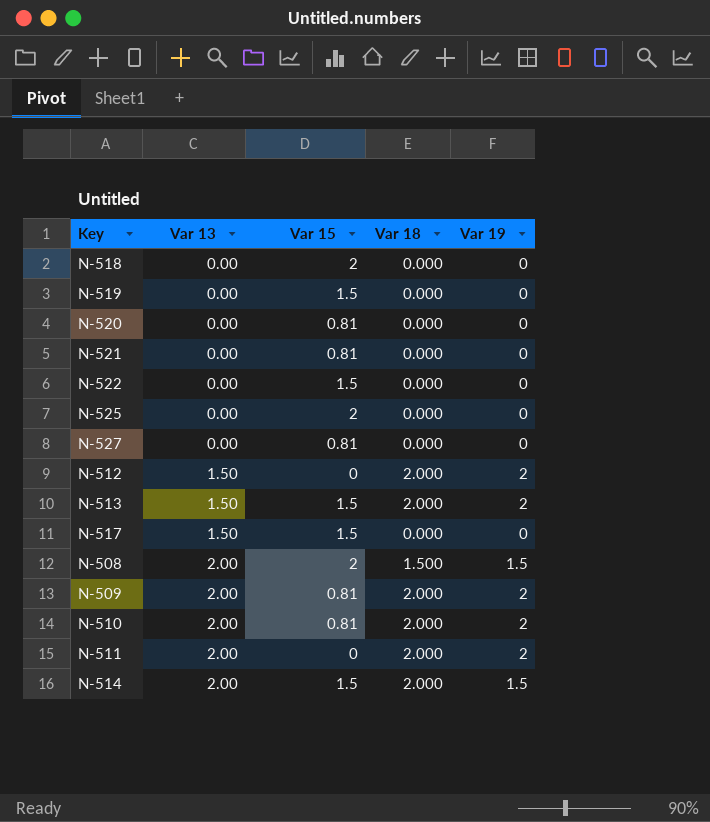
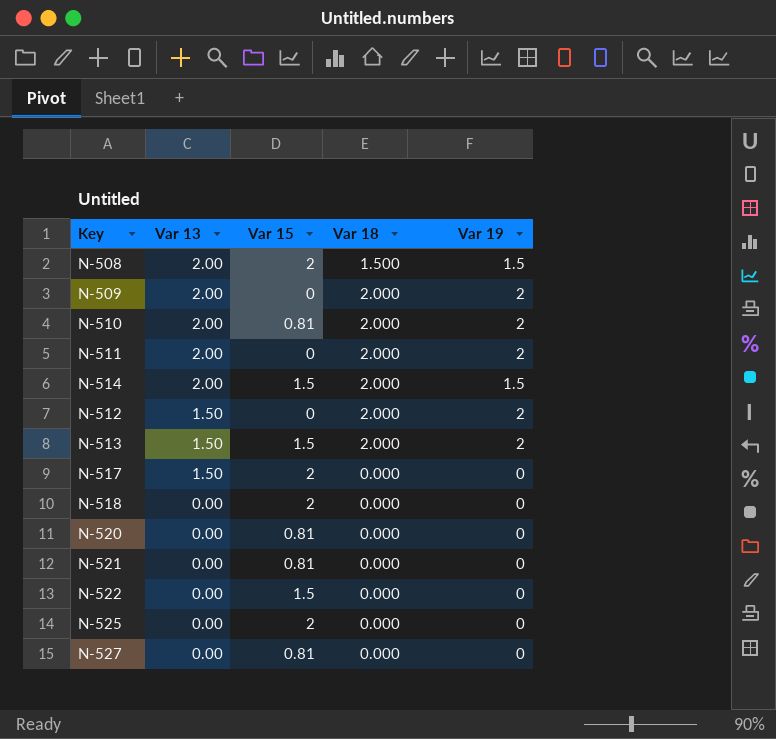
row order: Var 13 ascending -> Var 13 descending
row N-519: 0.00 | 1.5 | 0.000 | 0 -> none
N-509 | Var 15: 0.81 -> 0
N-517 | Var 15: 1.5 -> 2

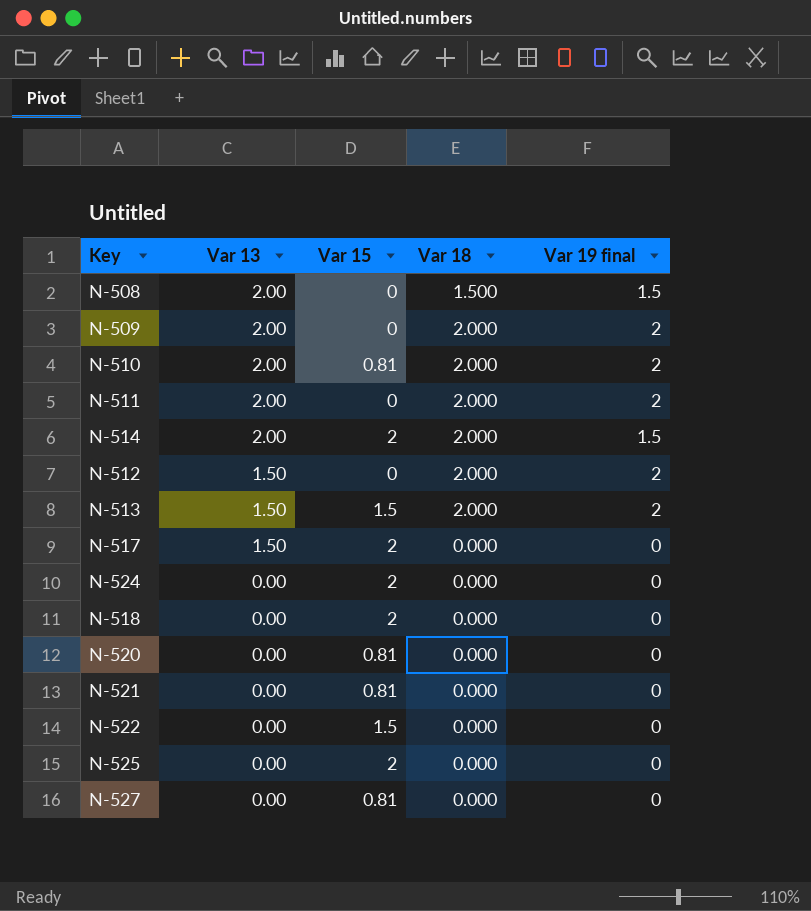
column name: Var 19 -> Var 19 final
N-508 | Var 15: 2 -> 0
N-514 | Var 15: 1.5 -> 2
row N-524: none -> 0.00 | 2 | 0.000 | 0

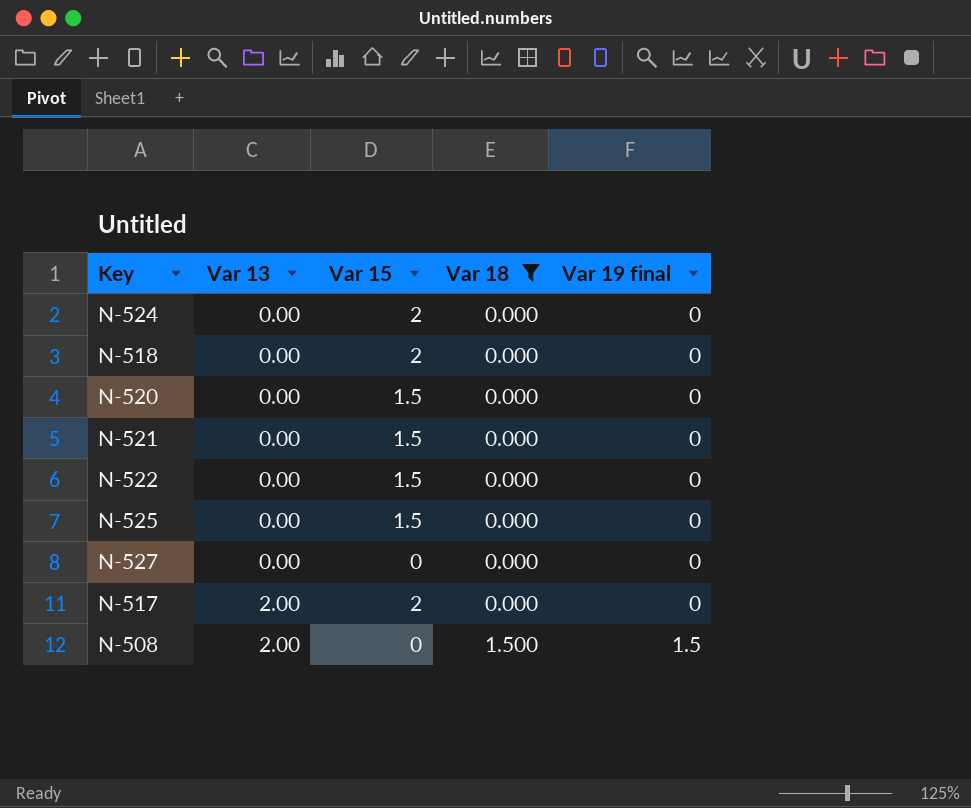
filter: none -> Var 18 != 2.000
row order: Var 13 descending -> Var 13 ascending
N-520 | Var 15: 0.81 -> 1.5
N-521 | Var 15: 0.81 -> 1.5
N-525 | Var 15: 2 -> 1.5
N-527 | Var 15: 0.81 -> 0
N-517 | Var 13: 1.50 -> 2.00

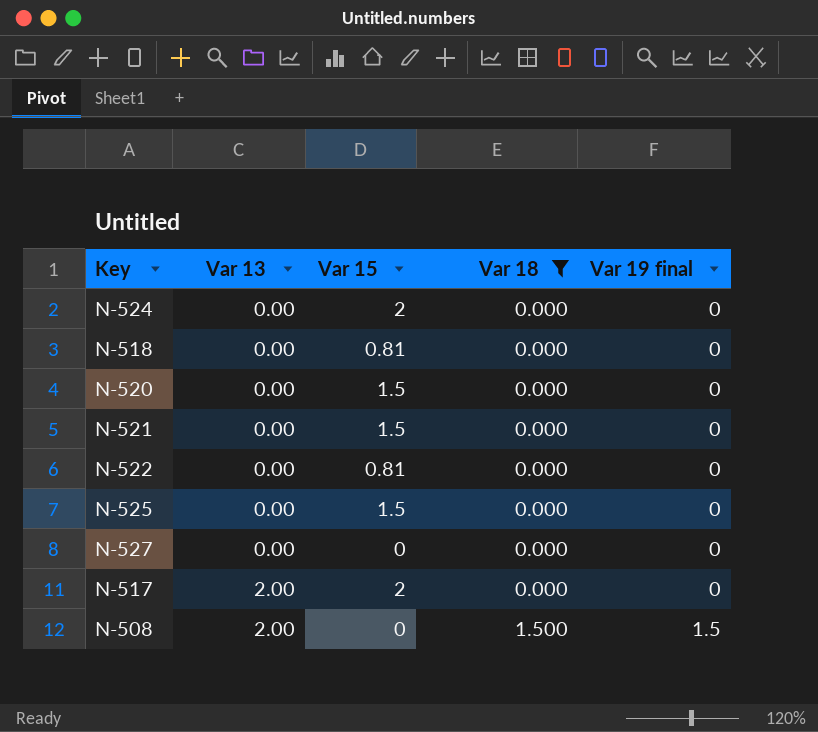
N-518 | Var 15: 2 -> 0.81
N-522 | Var 15: 1.5 -> 0.81

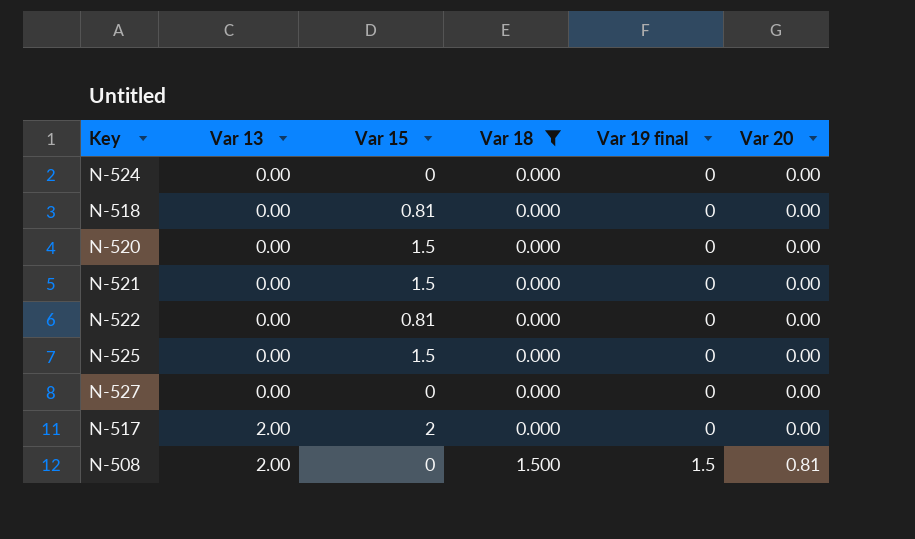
column Var 20 | position: none -> 6
N-524 | Var 15: 2 -> 0

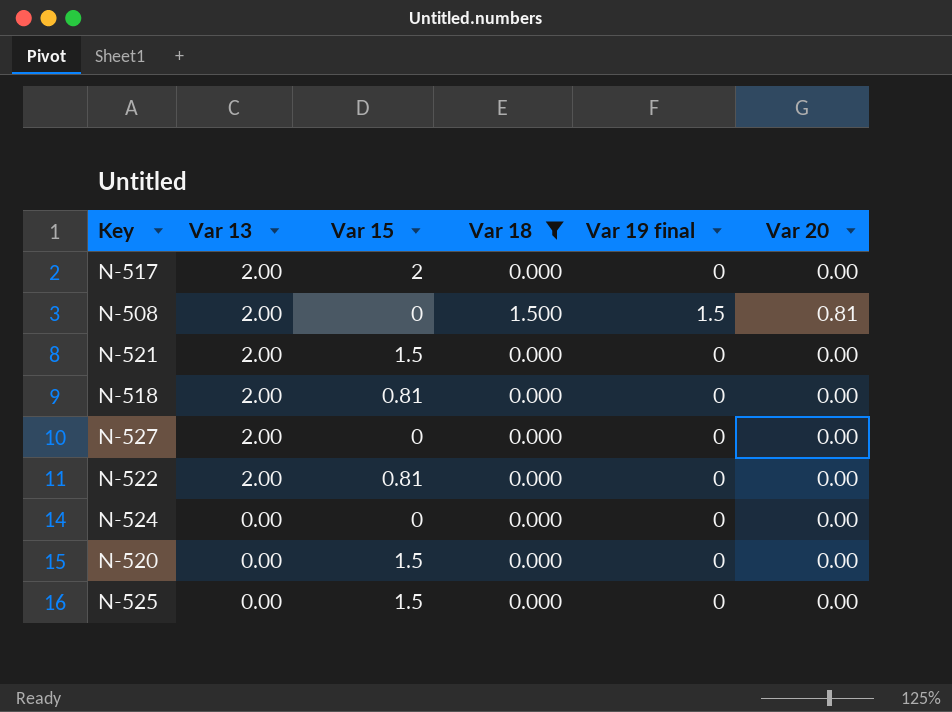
row order: Var 13 ascending -> Var 13 descending
N-521 | Var 13: 0.00 -> 2.00
N-518 | Var 13: 0.00 -> 2.00
N-527 | Var 13: 0.00 -> 2.00
N-522 | Var 13: 0.00 -> 2.00

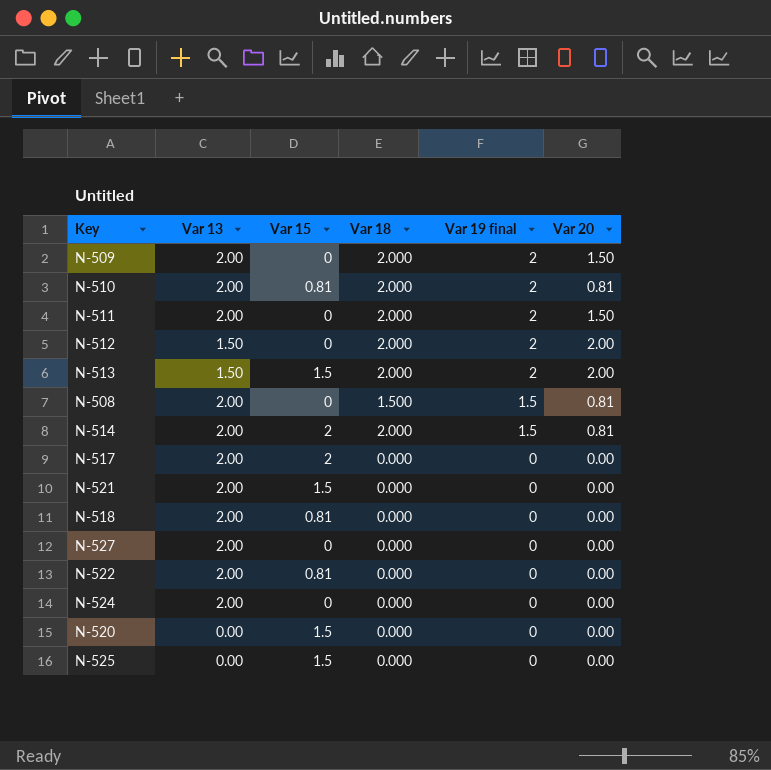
filter: Var 18 != 2.000 -> none
row order: Var 13 descending -> Var 19 final descending
N-524 | Var 13: 0.00 -> 2.00

